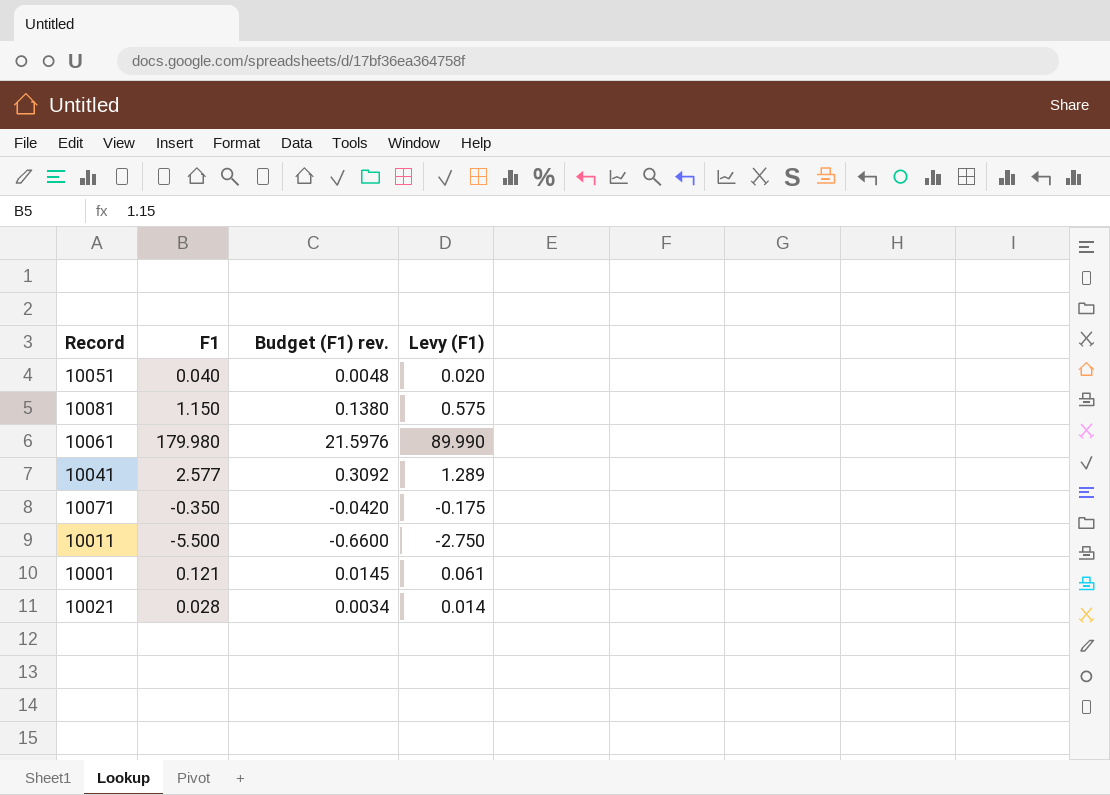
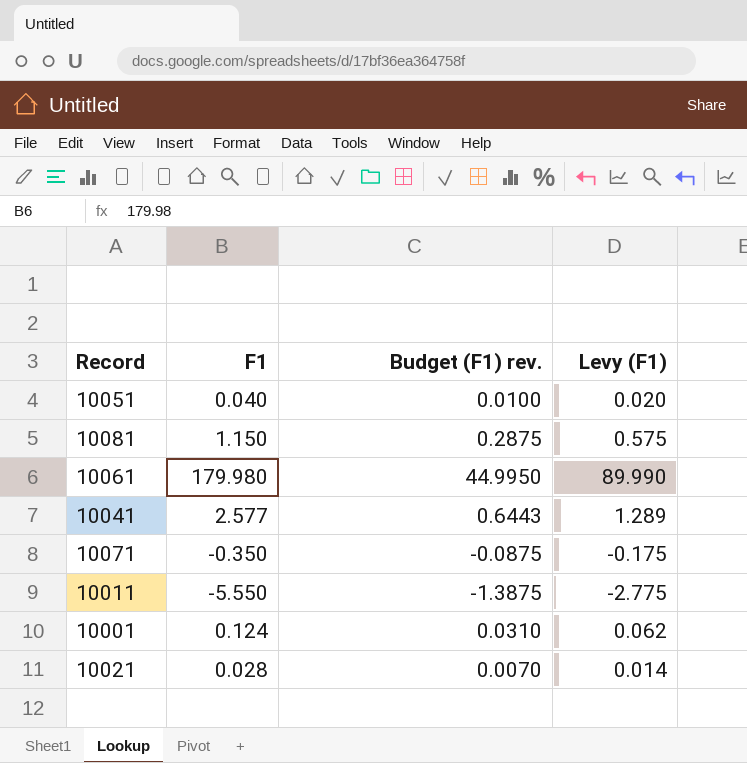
column Budget (F1) rev. | formula: [F1] * 0.12 -> [F1] * 0.25
10011 | F1: -5.500 -> -5.550
10011 | Levy (F1): -2.750 -> -2.775
10001 | F1: 0.121 -> 0.124
10001 | Levy (F1): 0.061 -> 0.062

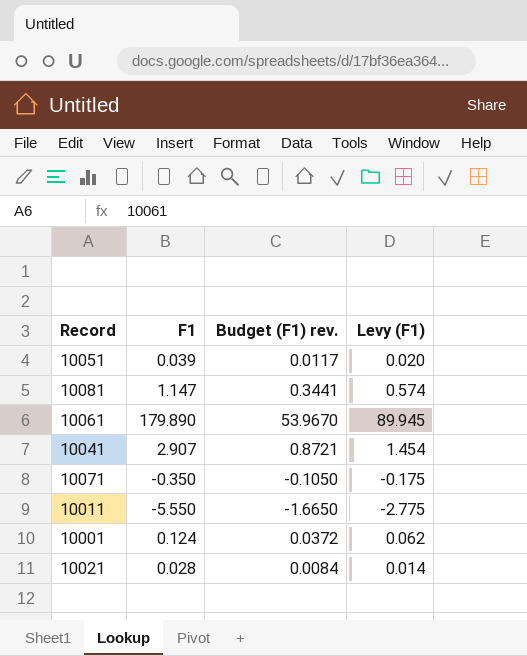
column Budget (F1) rev. | formula: [F1] * 0.25 -> [F1] * 0.3
10051 | F1: 0.040 -> 0.039
10081 | F1: 1.150 -> 1.147
10081 | Levy (F1): 0.575 -> 0.574
10061 | F1: 179.980 -> 179.890
10061 | Levy (F1): 89.990 -> 89.945
10041 | F1: 2.577 -> 2.907
10041 | Levy (F1): 1.289 -> 1.454

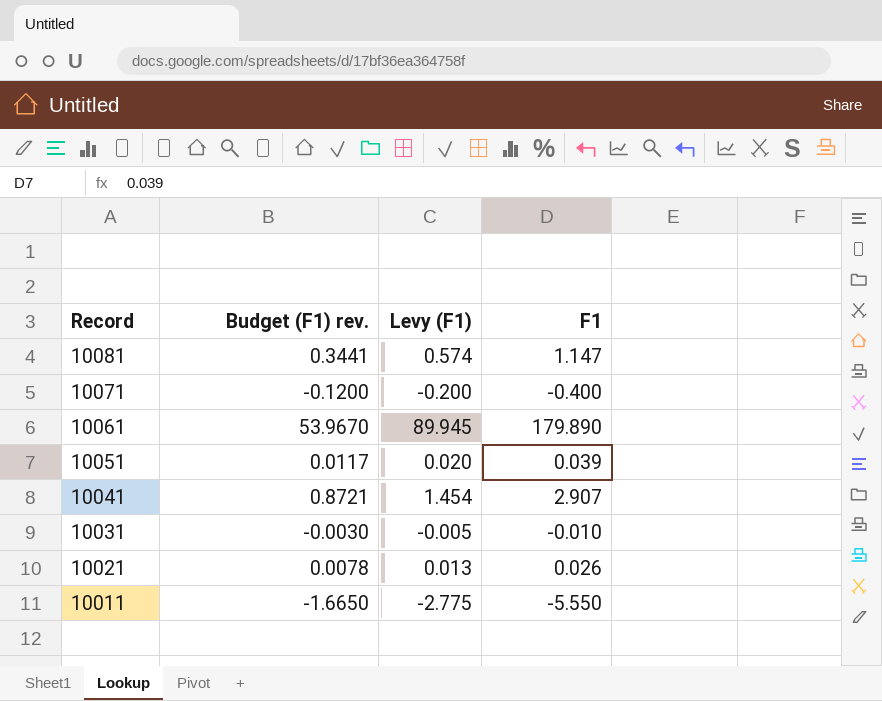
row order: none -> Record descending
column F1 | position: 2 -> 4
row 10001: 0.124 | 0.0372 | 0.062 -> none
10071 | Budget (F1) rev.: -0.1050 -> -0.1200
10071 | Levy (F1): -0.175 -> -0.200
10071 | F1: -0.350 -> -0.400
row 10031: none -> -0.0030 | -0.005 | -0.010
10021 | Budget (F1) rev.: 0.0084 -> 0.0078
10021 | Levy (F1): 0.014 -> 0.013
10021 | F1: 0.028 -> 0.026

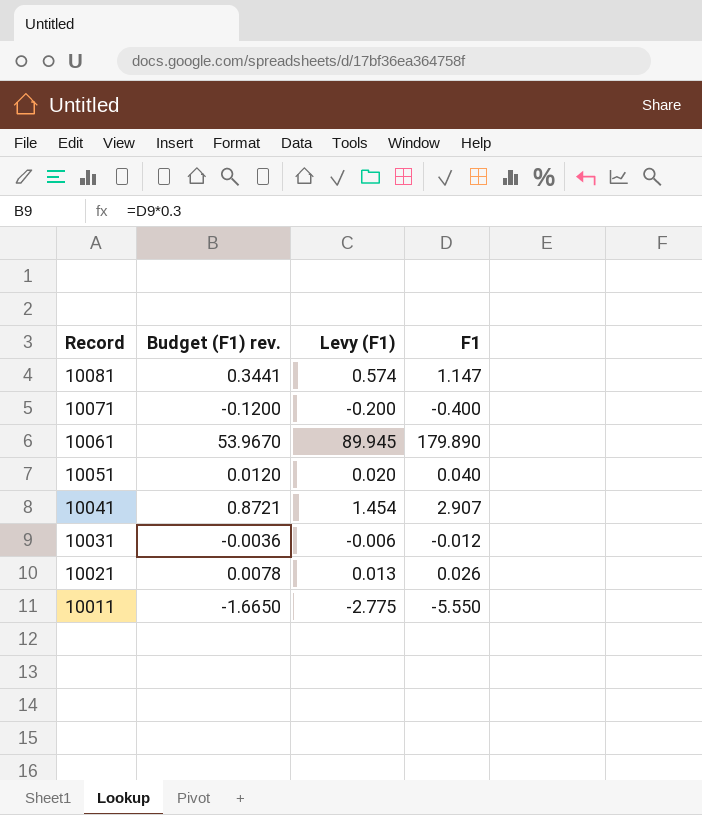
10051 | Budget (F1) rev.: 0.0117 -> 0.0120
10051 | F1: 0.039 -> 0.040
10031 | Budget (F1) rev.: -0.0030 -> -0.0036
10031 | Levy (F1): -0.005 -> -0.006
10031 | F1: -0.010 -> -0.012

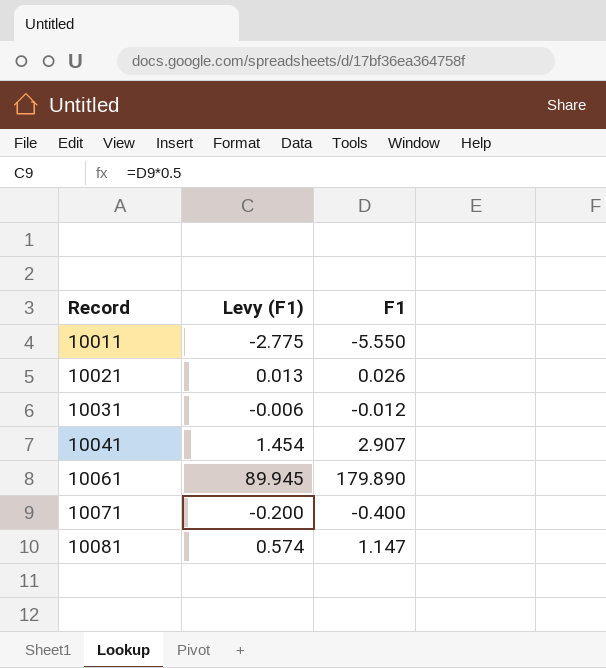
row order: Record descending -> Record ascending
column Budget (F1) rev. | formula: [F1] * 0.3 -> none
row 10051: 0.0120 | 0.020 | 0.040 -> none

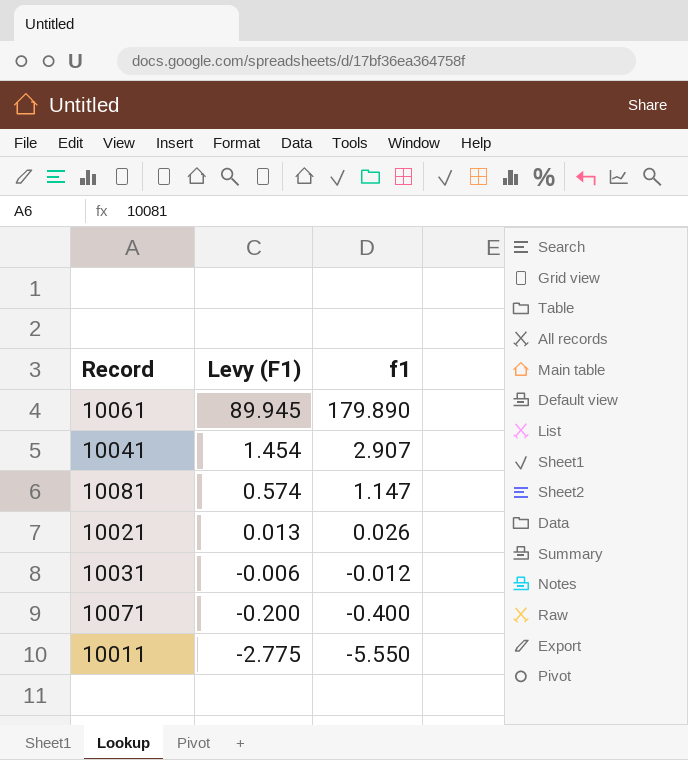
row order: Record ascending -> Levy (F1) descending
column name: F1 -> f1

